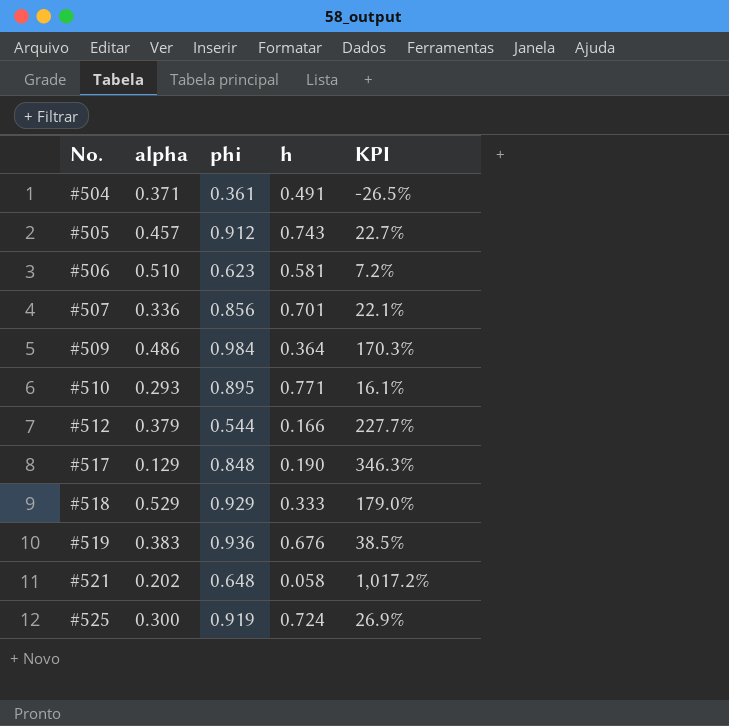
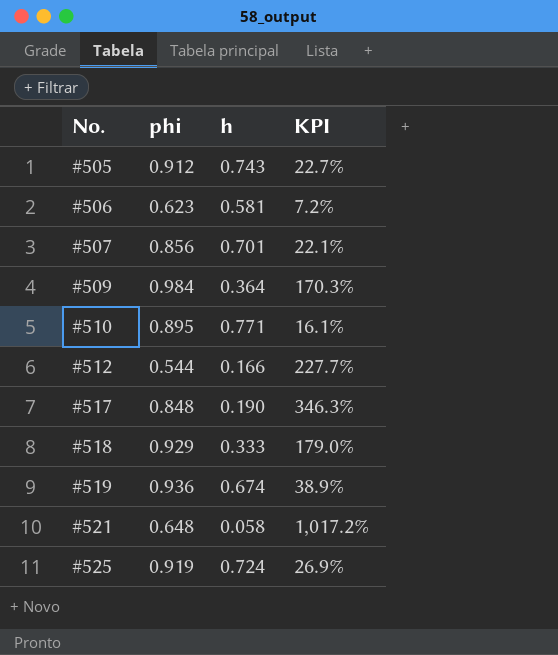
column alpha | position: 2 -> none
row #504: 0.371 | 0.361 | 0.491 | -26.5% -> none
#519 | h: 0.676 -> 0.674
#519 | KPI: 38.5% -> 38.9%

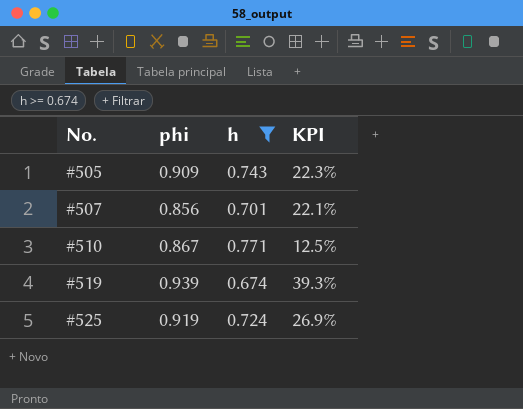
filter: none -> h >= 0.674
#505 | phi: 0.912 -> 0.909
#505 | KPI: 22.7% -> 22.3%
#510 | phi: 0.895 -> 0.867
#510 | KPI: 16.1% -> 12.5%
#519 | phi: 0.936 -> 0.939
#519 | KPI: 38.9% -> 39.3%

